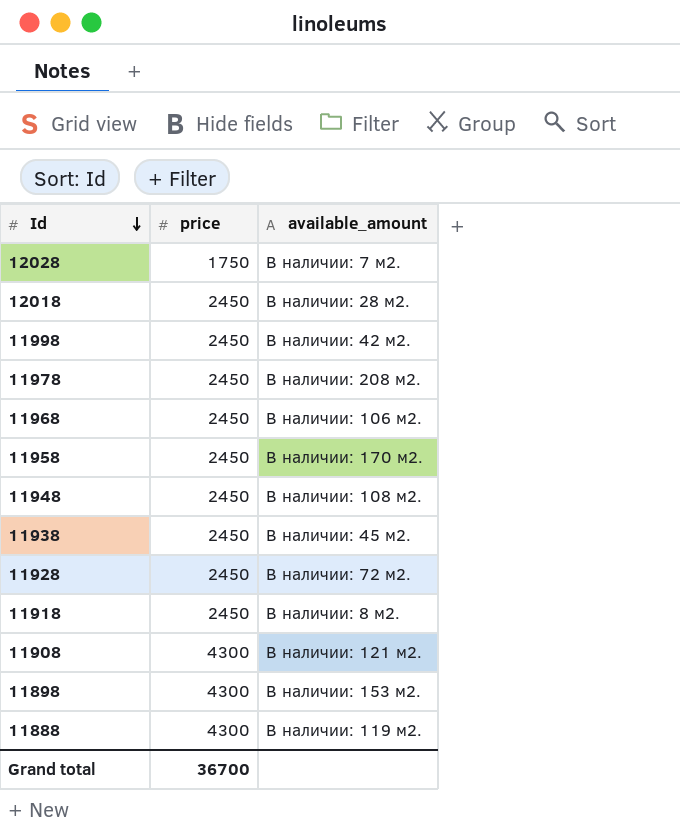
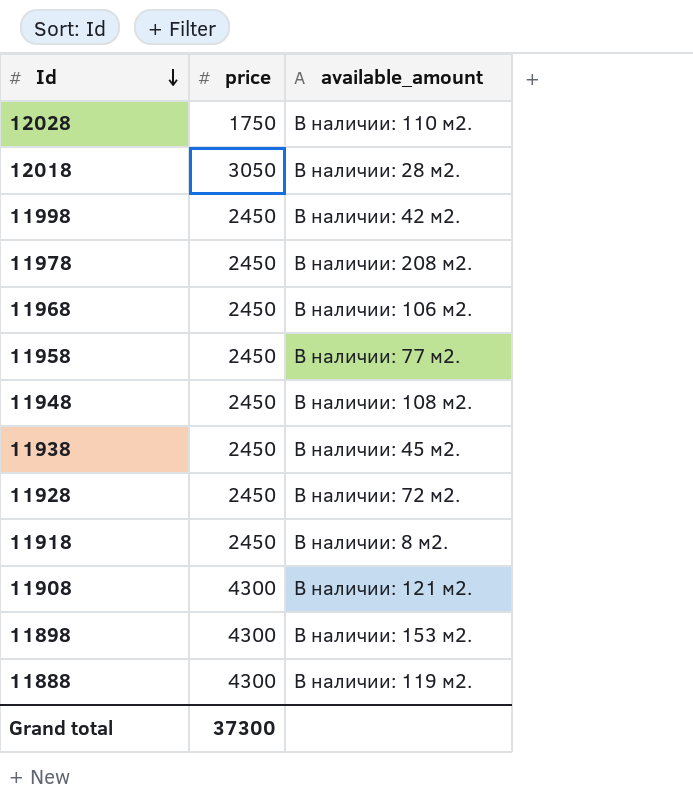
12028 | available_amount: В наличии: 7 м2. -> В наличии: 110 м2.
12018 | price: 2450 -> 3050
11958 | available_amount: В наличии: 170 м2. -> В наличии: 77 м2.
Grand total | price: 36700 -> 37300

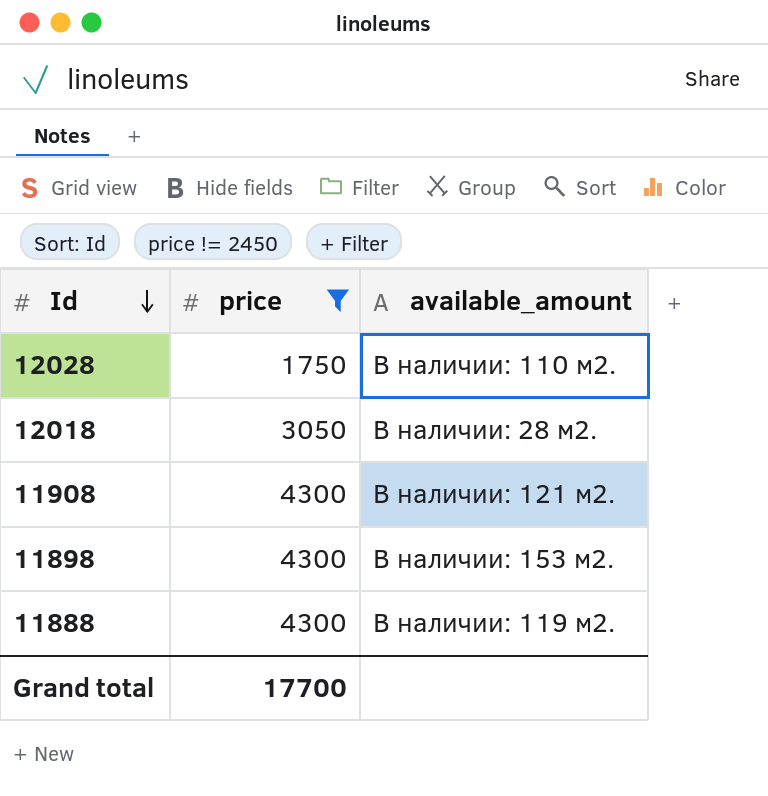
filter: none -> price != 2450
Grand total | price: 37300 -> 17700

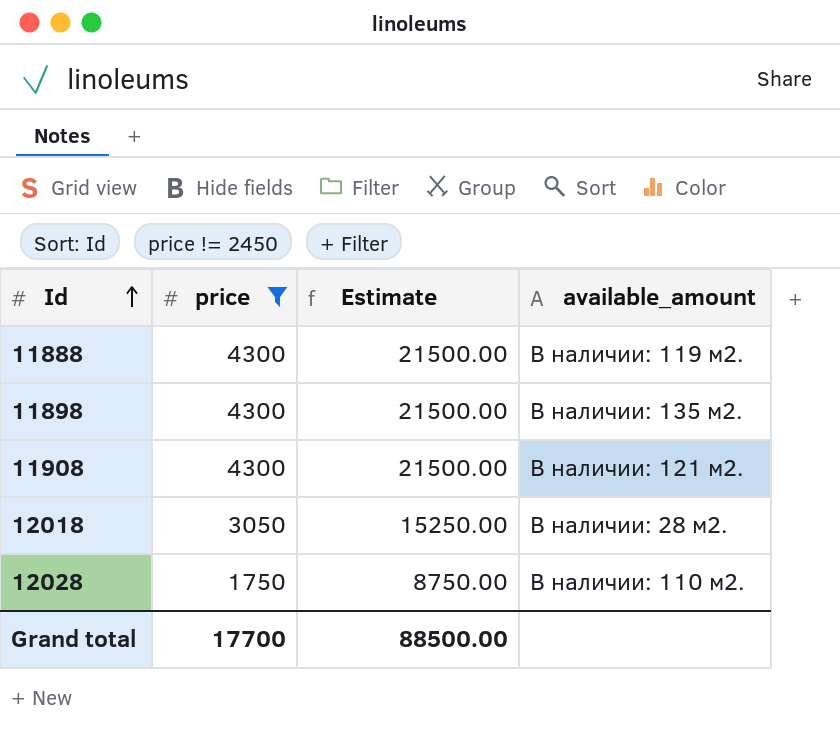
row order: Id descending -> Id ascending
column Estimate | formula: none -> [price] * 5
11898 | available_amount: В наличии: 153 м2. -> В наличии: 135 м2.

